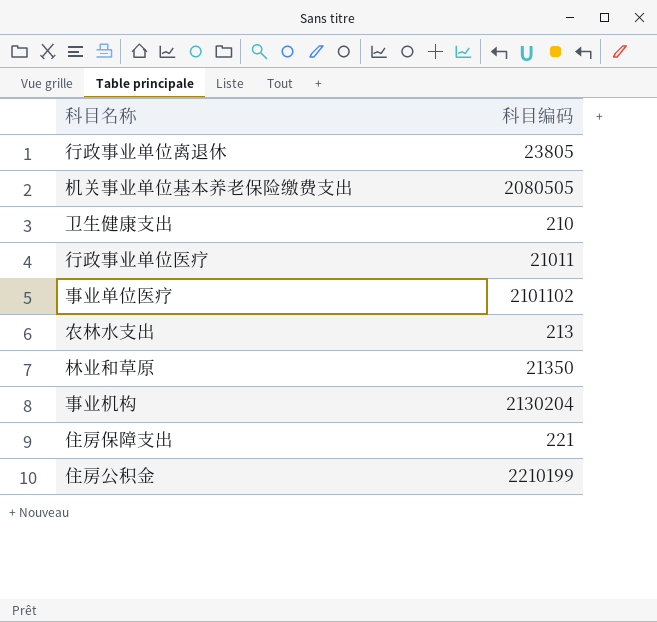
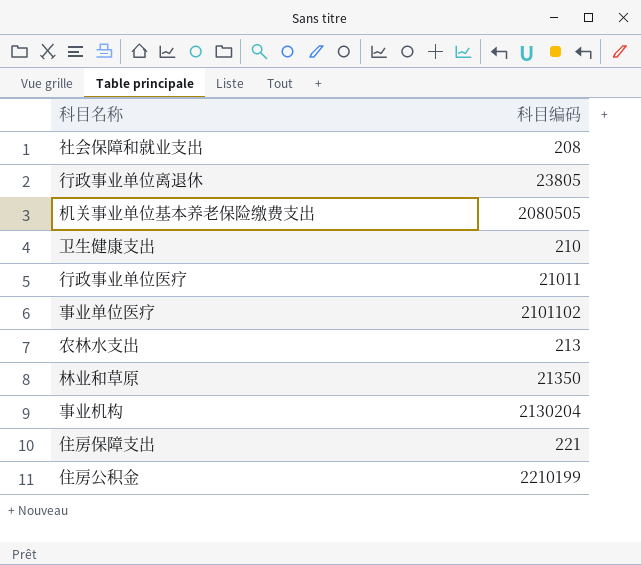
row 社会保障和就业支出: none -> 208

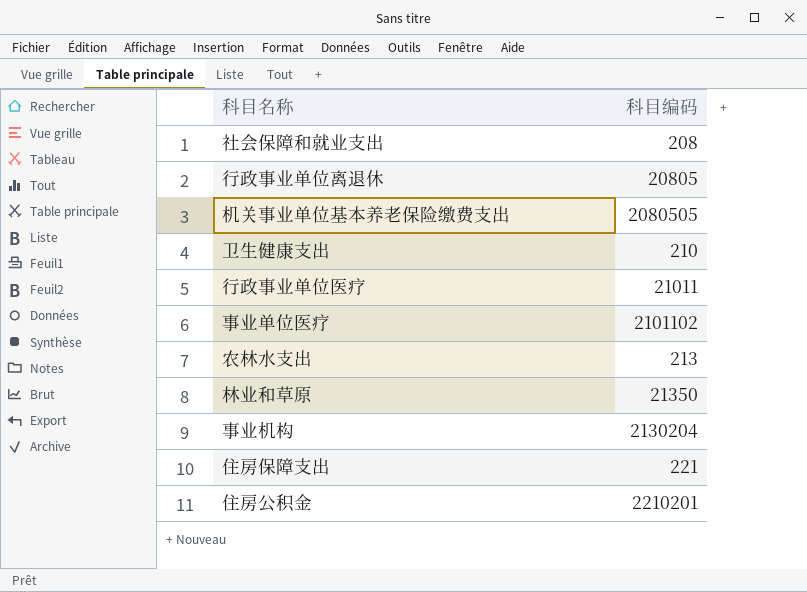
行政事业单位离退休 | 科目编码: 23805 -> 20805
住房公积金 | 科目编码: 2210199 -> 2210201

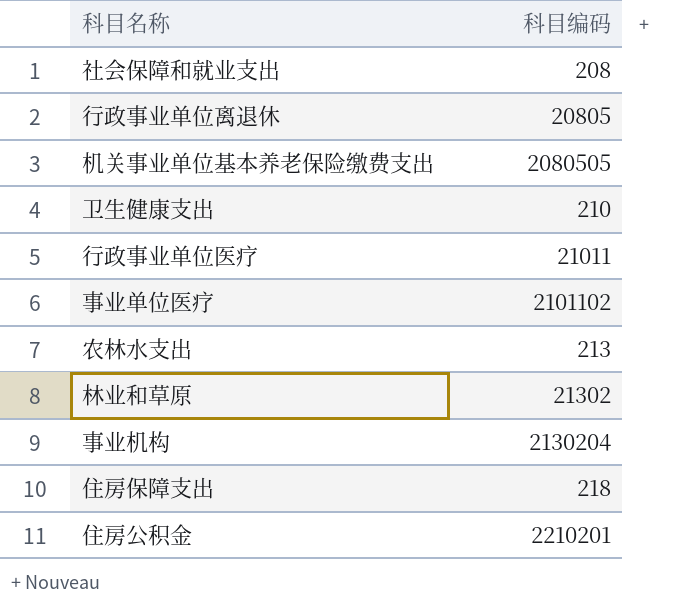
林业和草原 | 科目编码: 21350 -> 21302
住房保障支出 | 科目编码: 221 -> 218

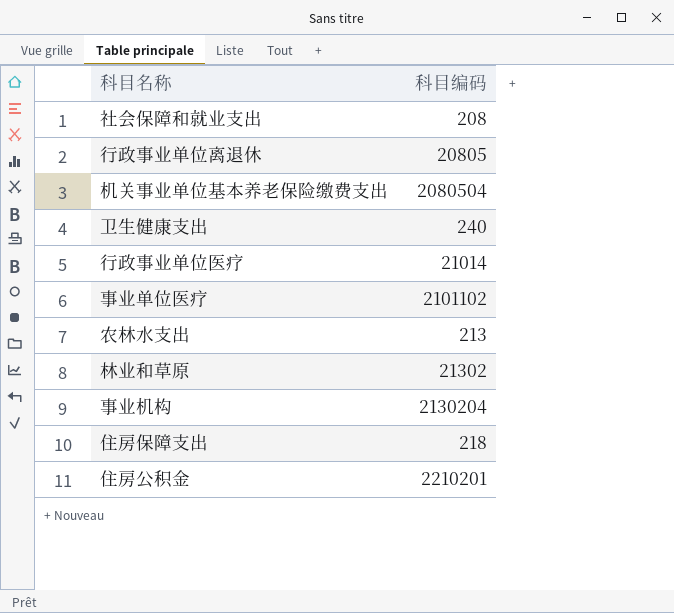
机关事业单位基本养老保险缴费支出 | 科目编码: 2080505 -> 2080504
卫生健康支出 | 科目编码: 210 -> 240
行政事业单位医疗 | 科目编码: 21011 -> 21014

